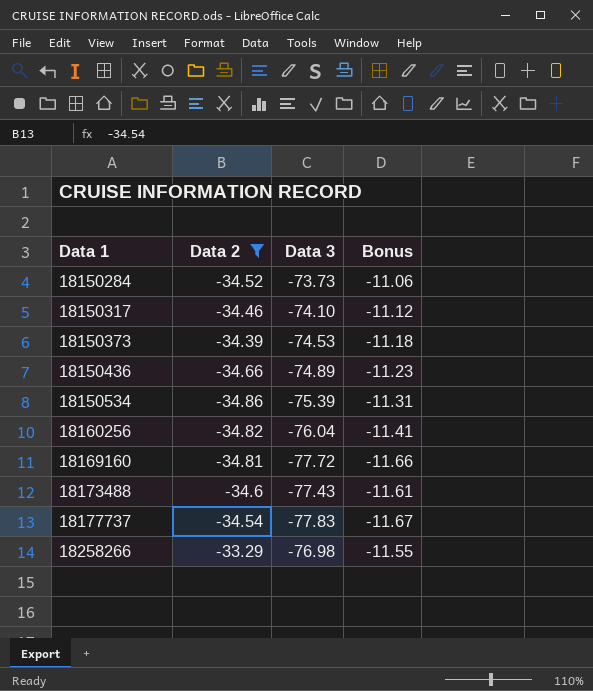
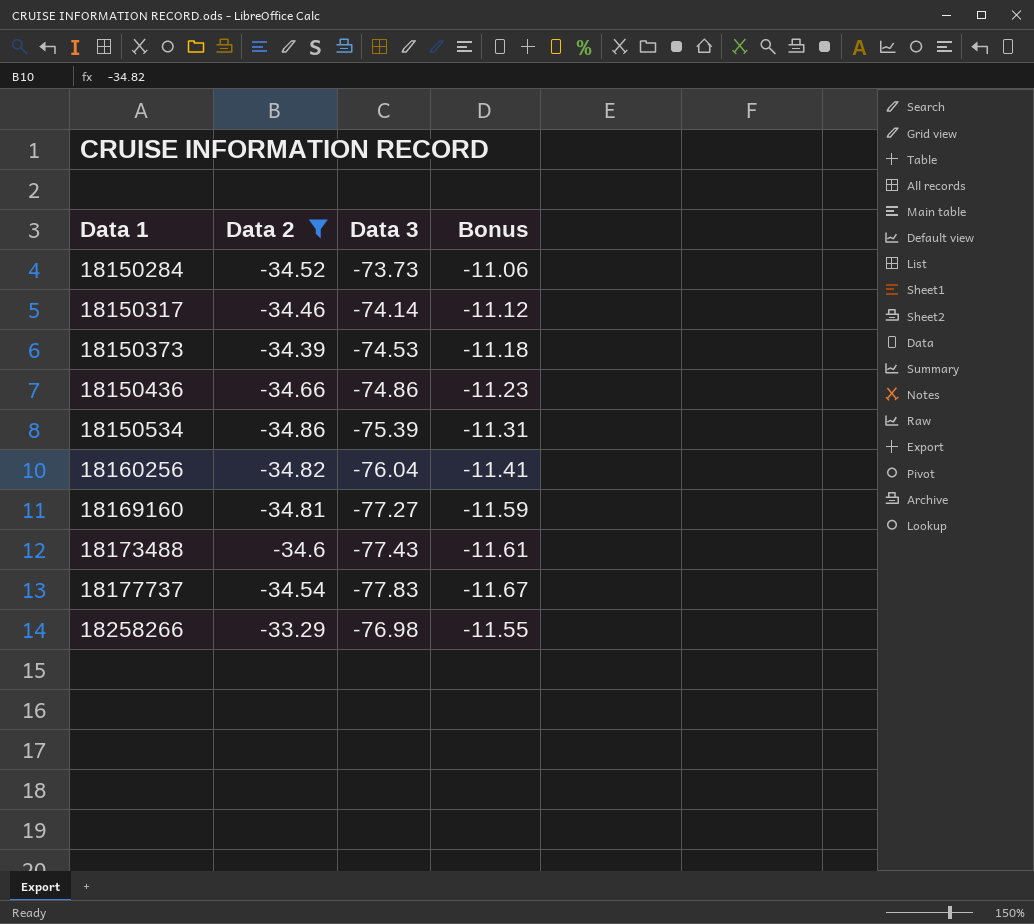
18150317 | Data 3: -74.10 -> -74.14
18150436 | Data 3: -74.89 -> -74.86
18169160 | Data 3: -77.72 -> -77.27
18169160 | Bonus: -11.66 -> -11.59

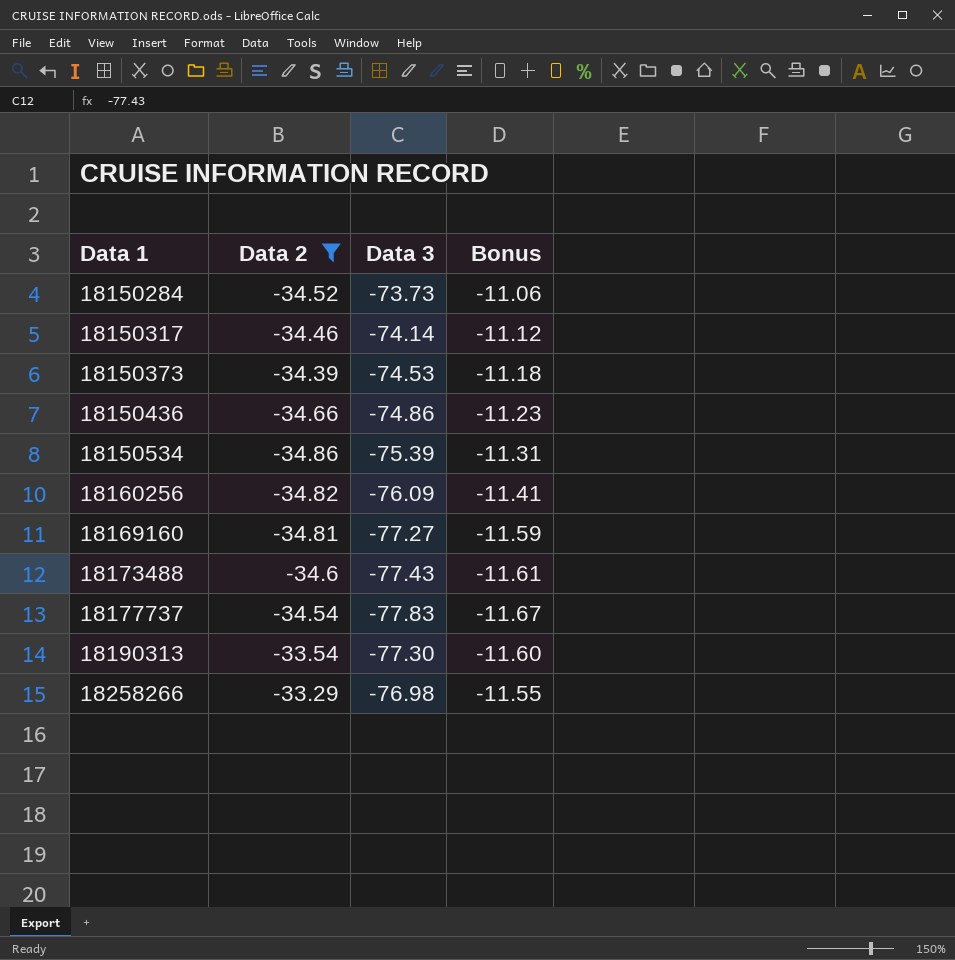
18160256 | Data 3: -76.04 -> -76.09
row 18190313: none -> -33.54 | -77.30 | -11.60

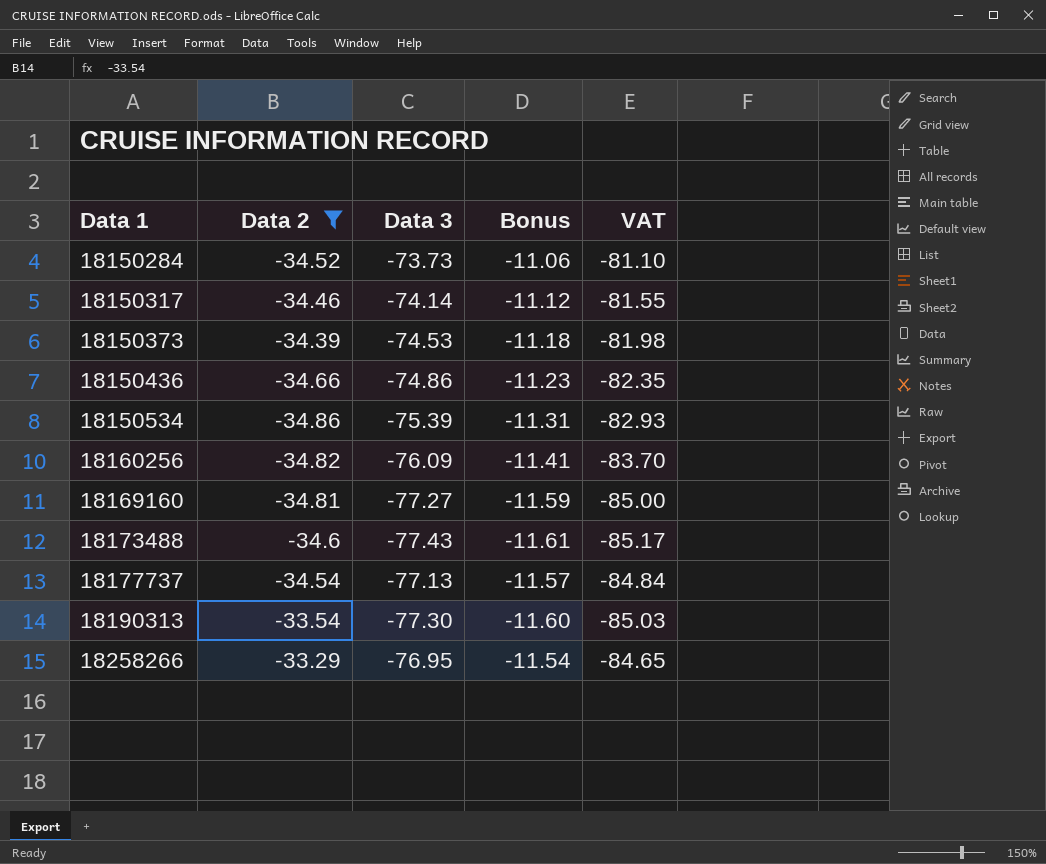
column VAT | formula: none -> [Data 3] * 1.1
18177737 | Data 3: -77.83 -> -77.13
18177737 | Bonus: -11.67 -> -11.57
18258266 | Data 3: -76.98 -> -76.95
18258266 | Bonus: -11.55 -> -11.54

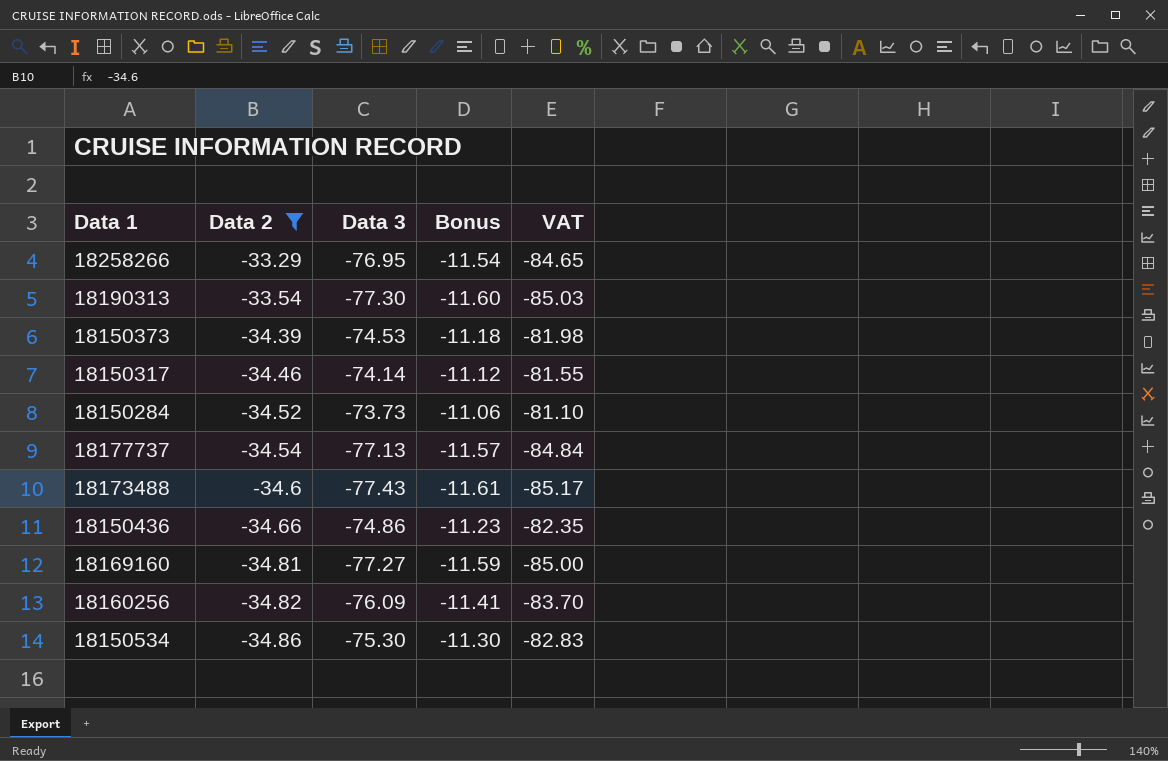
row order: Data 1 ascending -> Data 2 descending
18150534 | Data 3: -75.39 -> -75.30
18150534 | Bonus: -11.31 -> -11.30
18150534 | VAT: -82.93 -> -82.83

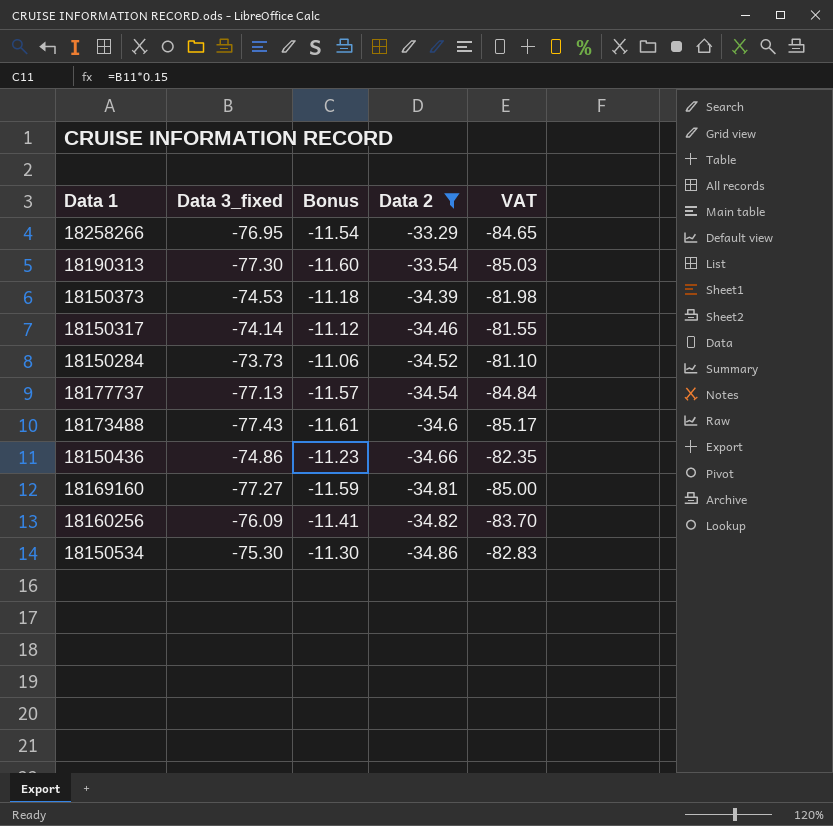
column name: Data 3 -> Data 3_fixed
column Data 2 | position: 2 -> 4

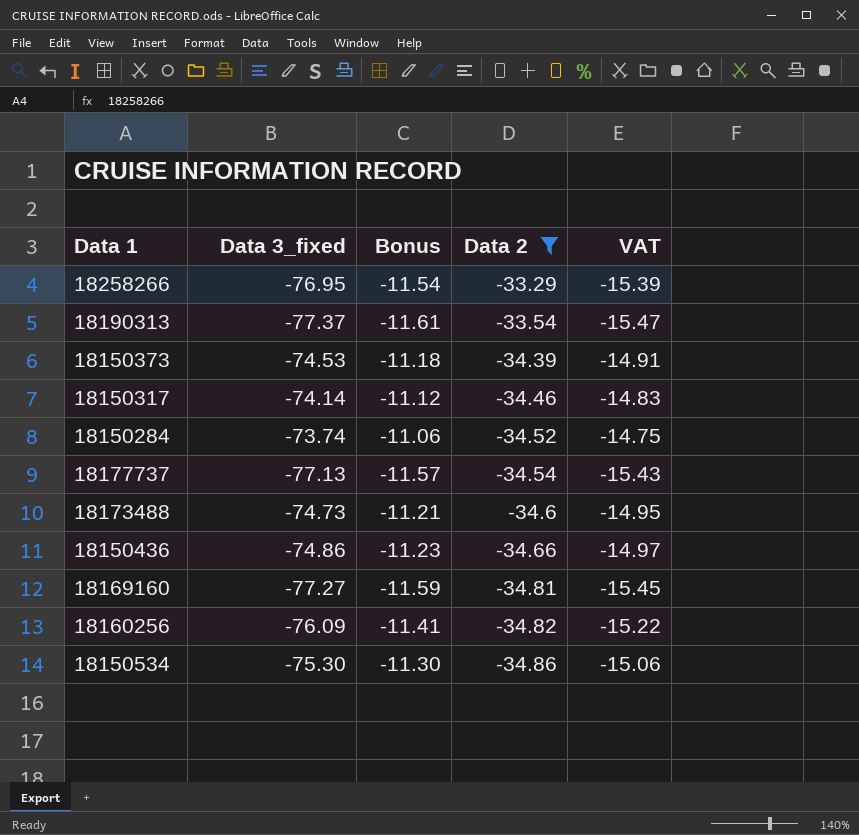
column VAT | formula: [Data 3_fixed] * 1.1 -> [Data 3_fixed] * 0.2
18190313 | Data 3_fixed: -77.30 -> -77.37
18190313 | Bonus: -11.60 -> -11.61
18150284 | Data 3_fixed: -73.73 -> -73.74
18173488 | Data 3_fixed: -77.43 -> -74.73
18173488 | Bonus: -11.61 -> -11.21

